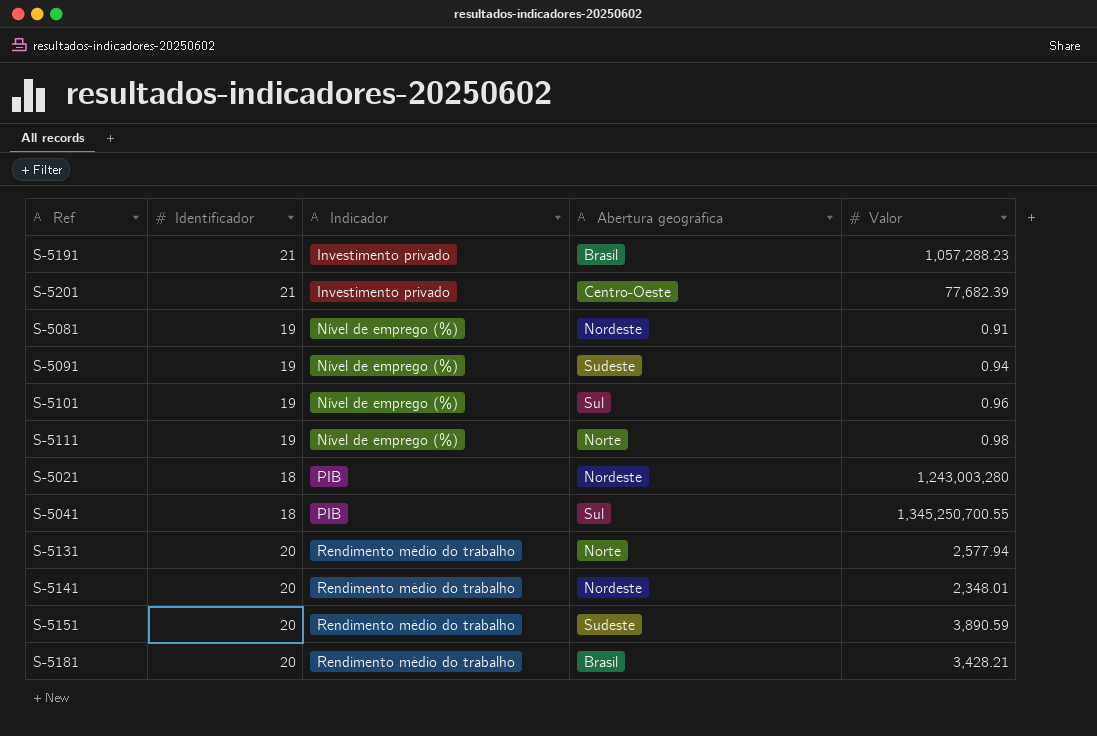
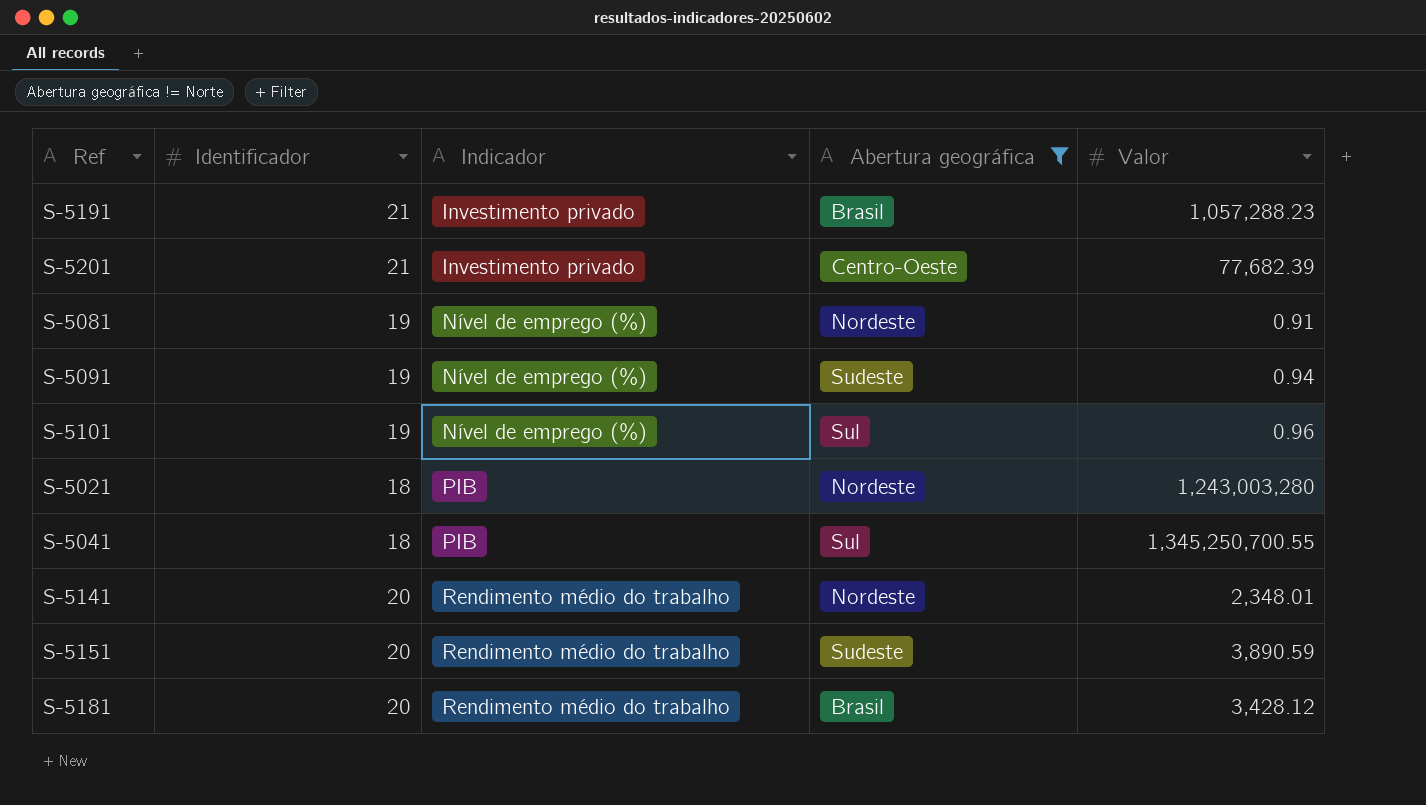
filter: none -> Abertura geográfica != Norte
S-5181 | Valor: 3,428.21 -> 3,428.12

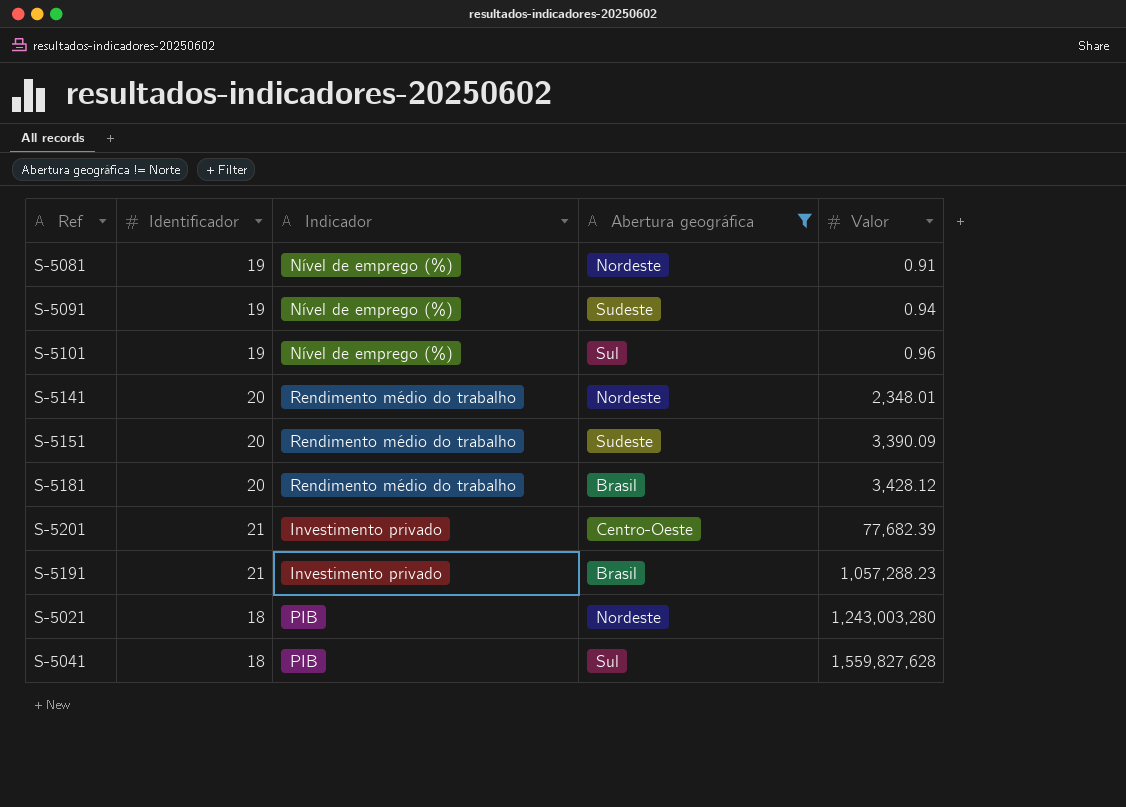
row order: Indicador ascending -> Valor ascending
S-5151 | Valor: 3,890.59 -> 3,390.09
S-5041 | Valor: 1,345,250,700.55 -> 1,559,827,628

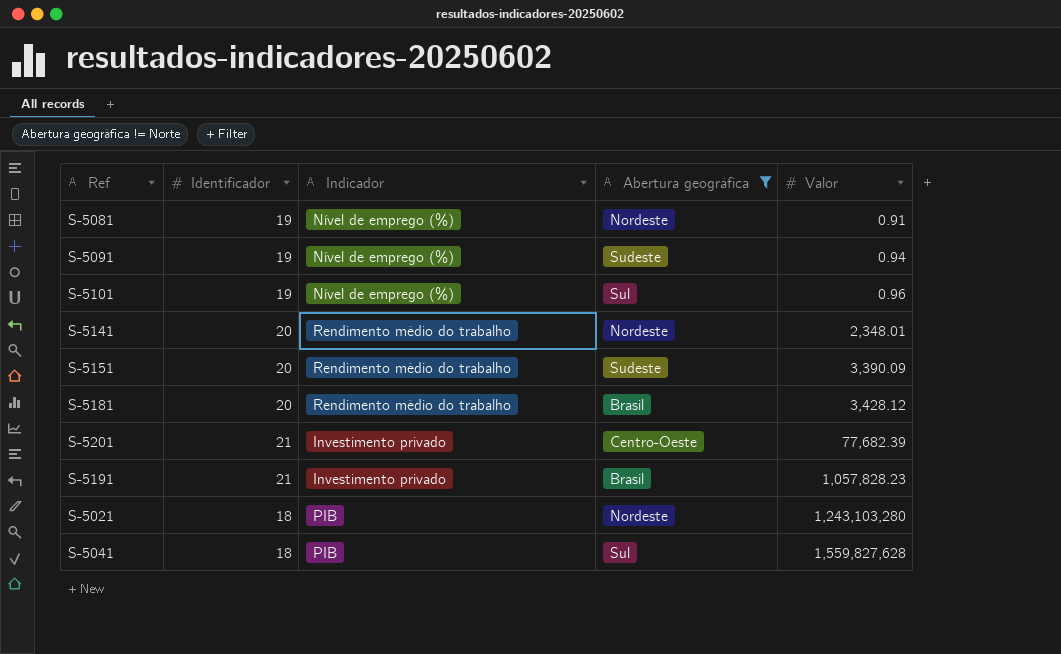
S-5191 | Valor: 1,057,288.23 -> 1,057,828.23
S-5021 | Valor: 1,243,003,280 -> 1,243,103,280

